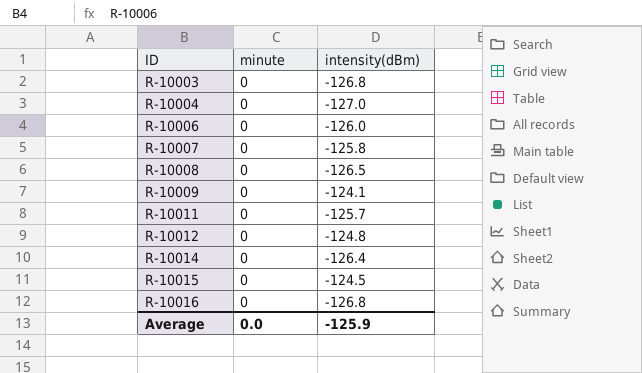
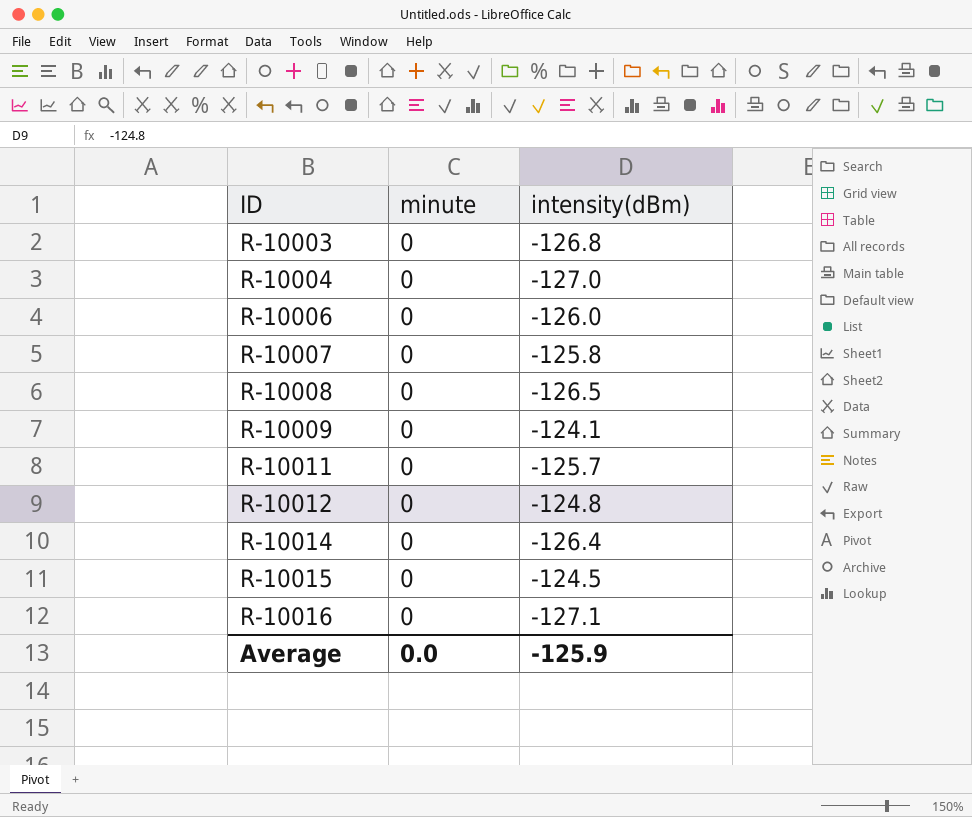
R-10016 | intensity(dBm): -126.8 -> -127.1

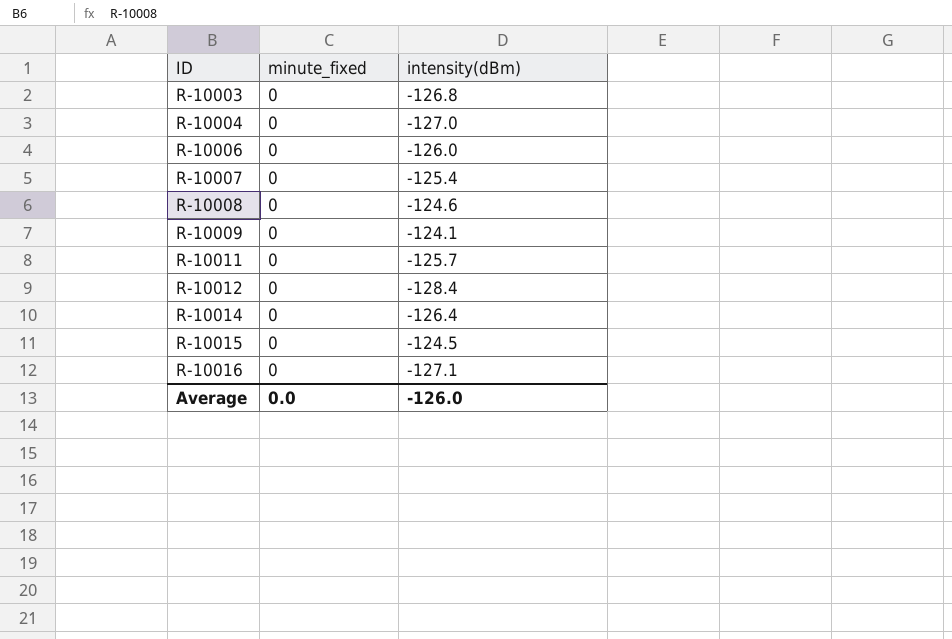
column name: minute -> minute_fixed
R-10007 | intensity(dBm): -125.8 -> -125.4
R-10008 | intensity(dBm): -126.5 -> -124.6
R-10012 | intensity(dBm): -124.8 -> -128.4
Average | intensity(dBm): -125.9 -> -126.0

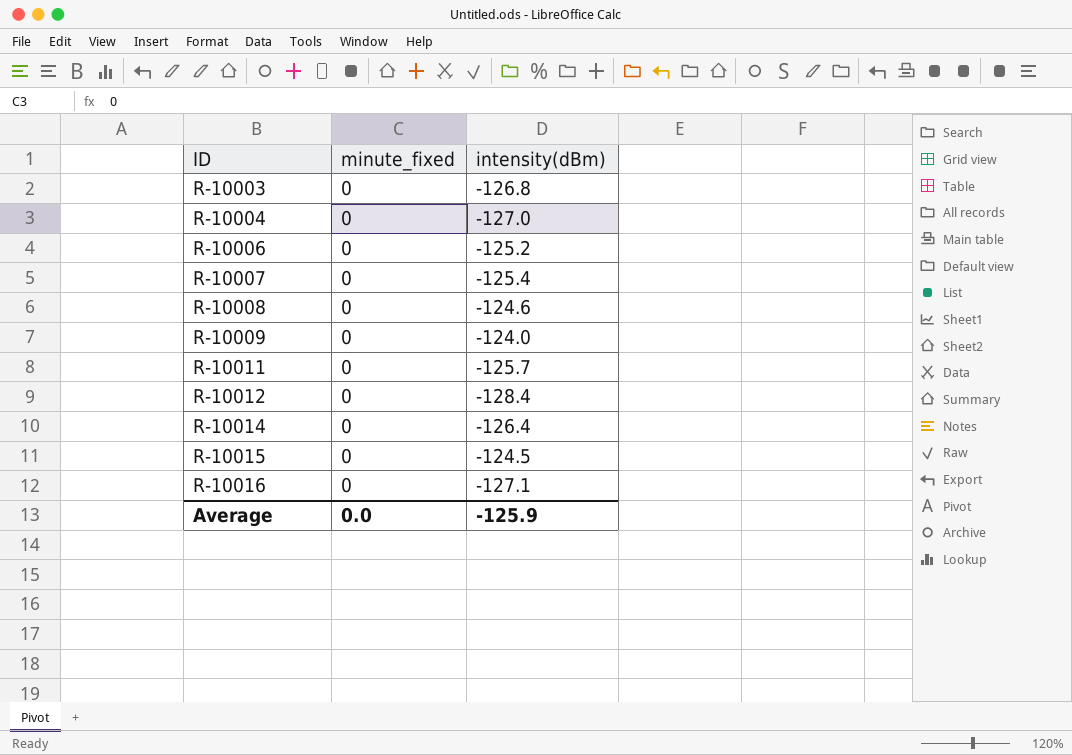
R-10006 | intensity(dBm): -126.0 -> -125.2
R-10009 | intensity(dBm): -124.1 -> -124.0
Average | intensity(dBm): -126.0 -> -125.9

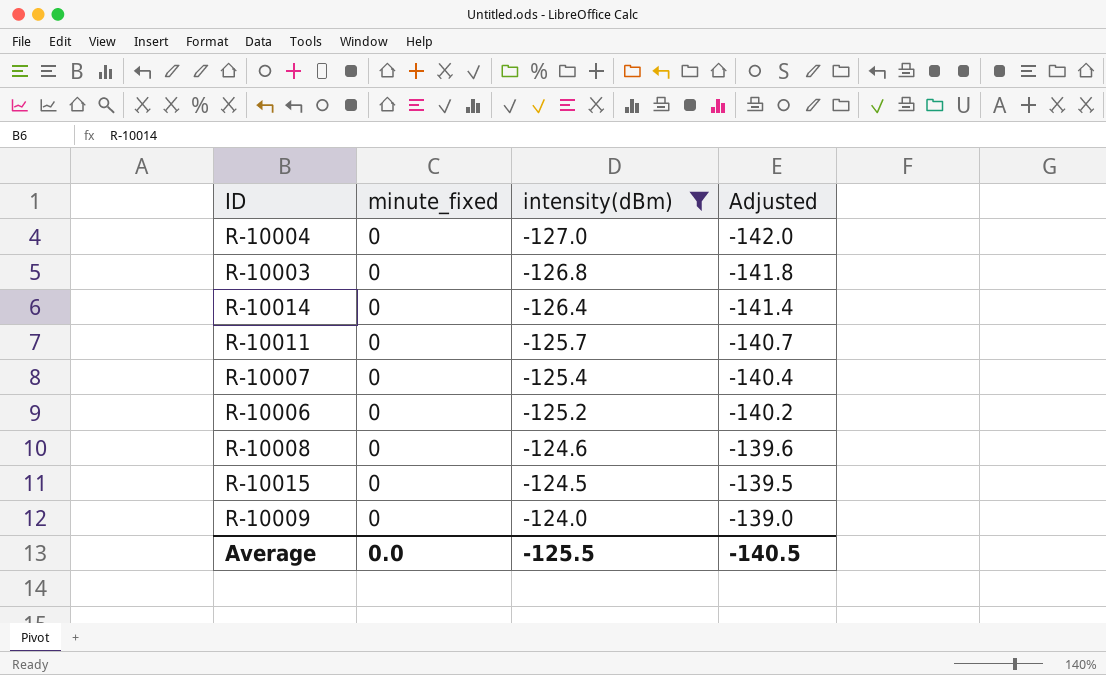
filter: none -> intensity(dBm) >= -127.0
row order: ID ascending -> intensity(dBm) ascending
column Adjusted | formula: none -> [intensity(dBm)] - 15
Average | intensity(dBm): -125.9 -> -125.5

